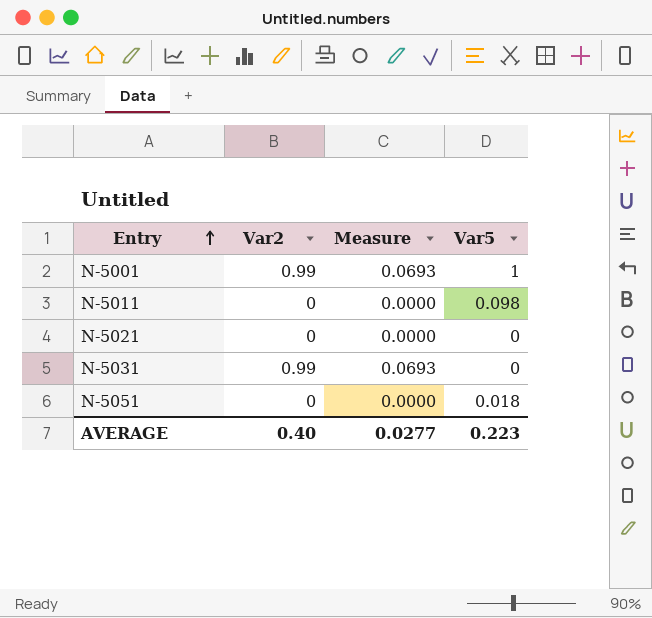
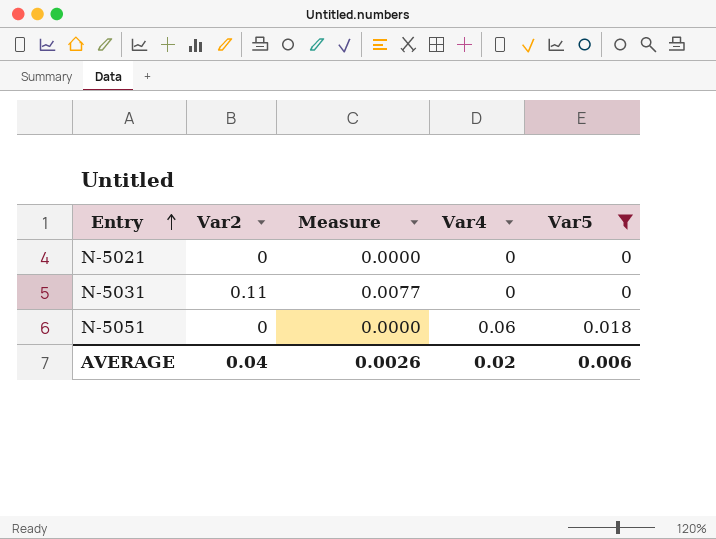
filter: none -> Var5 <= 0.018
column Var4 | position: none -> 4
N-5031 | Var2: 0.99 -> 0.11
N-5031 | Measure: 0.0693 -> 0.0077
AVERAGE | Var2: 0.40 -> 0.04
AVERAGE | Measure: 0.0277 -> 0.0026
AVERAGE | Var5: 0.223 -> 0.006

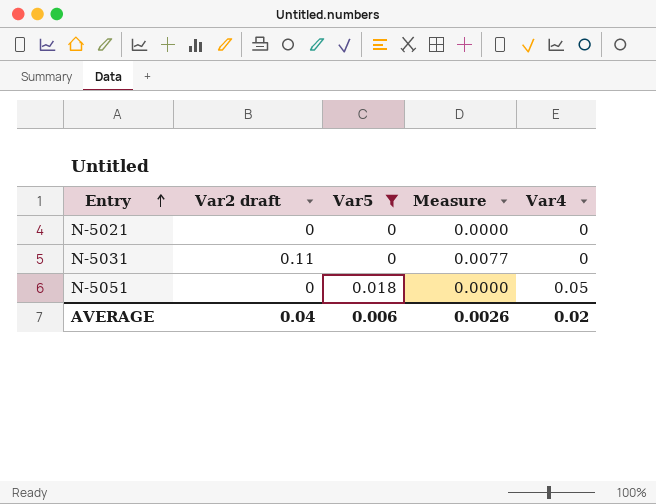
column name: Var2 -> Var2 draft
column Var5 | position: 5 -> 3
N-5051 | Var4: 0.06 -> 0.05

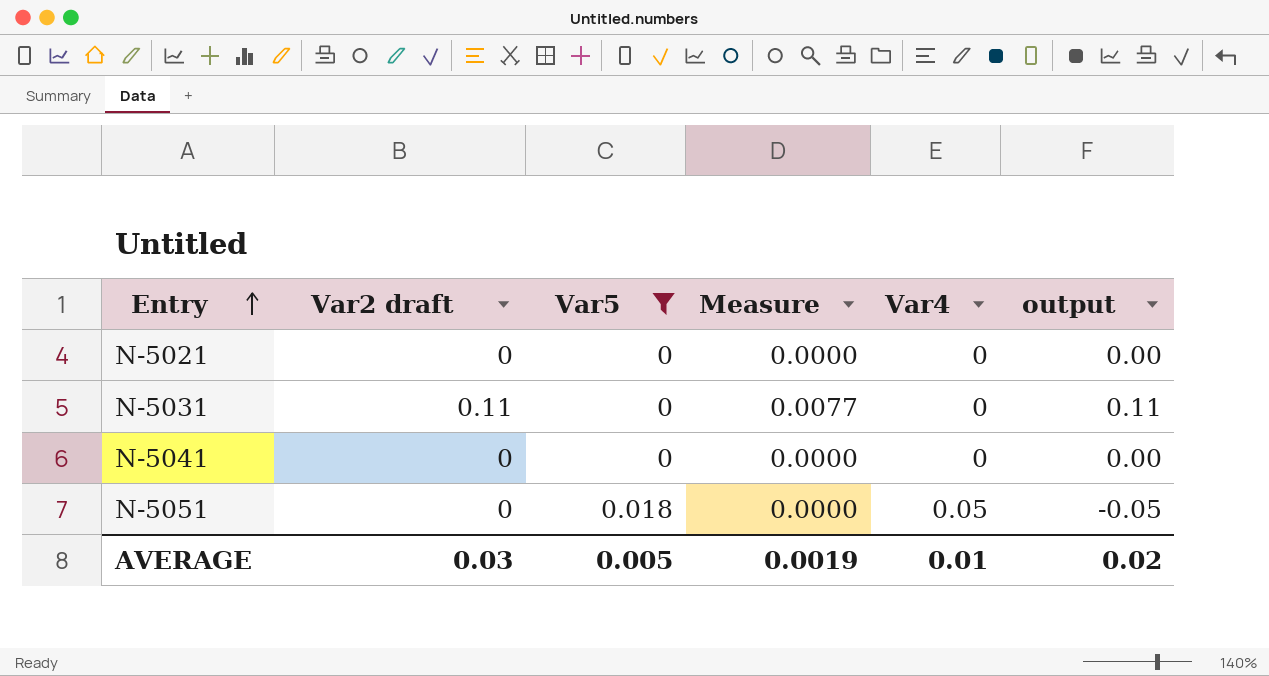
column output | formula: none -> [Var2 draft] - [Var4]
row N-5041: none -> 0 | 0 | 0.0000 | 0 | 0.00
AVERAGE | Var2 draft: 0.04 -> 0.03
AVERAGE | Var5: 0.006 -> 0.005
AVERAGE | Measure: 0.0026 -> 0.0019
AVERAGE | Var4: 0.02 -> 0.01

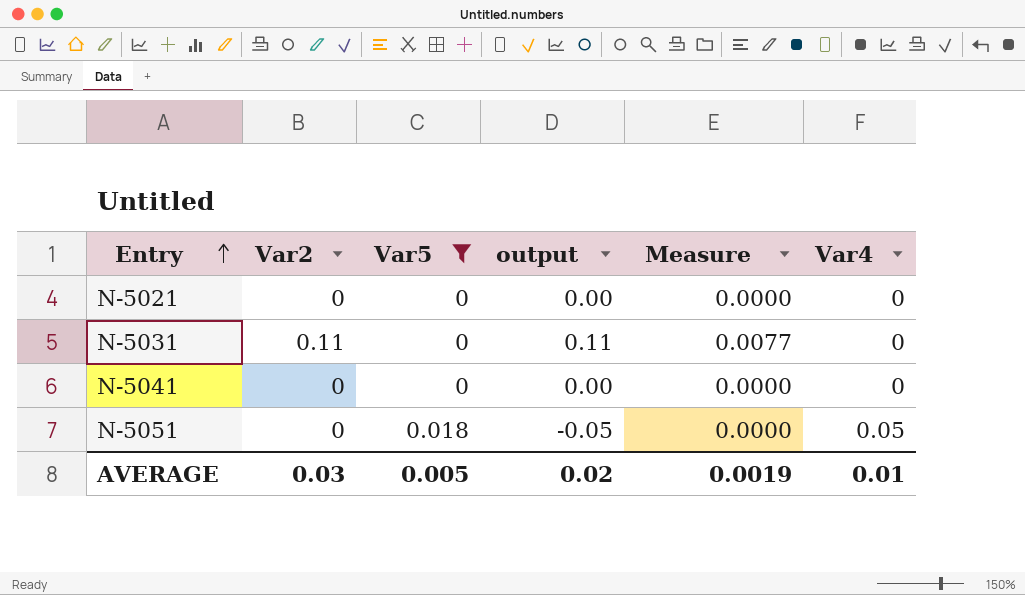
column name: Var2 draft -> Var2
column output | position: 6 -> 4

